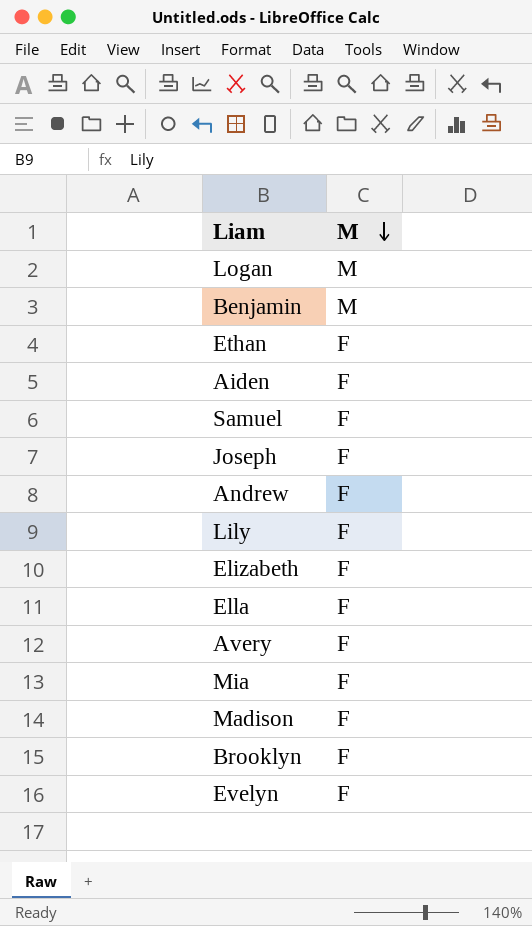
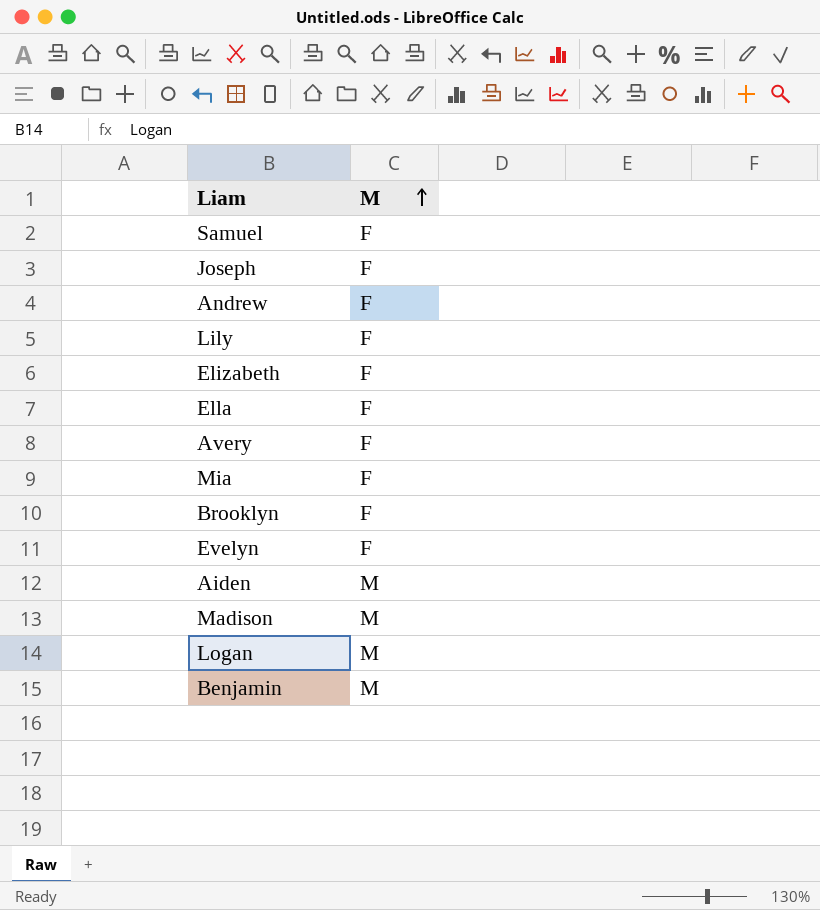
row order: M descending -> M ascending
row Ethan: F -> none
Aiden | M: F -> M
Madison | M: F -> M

